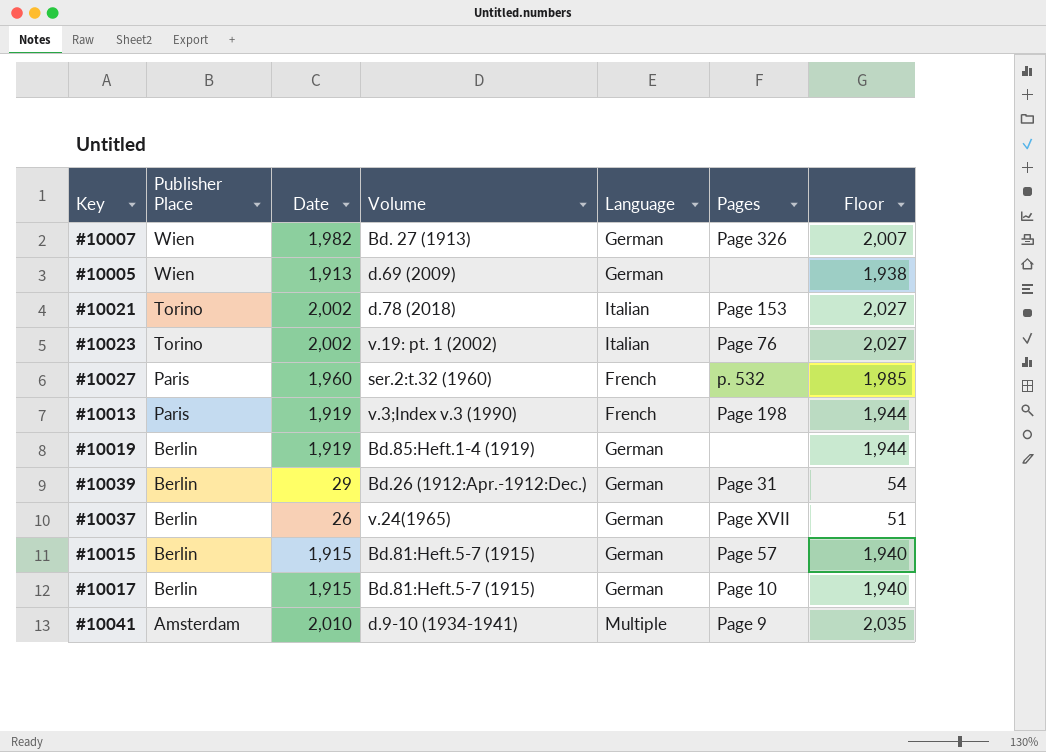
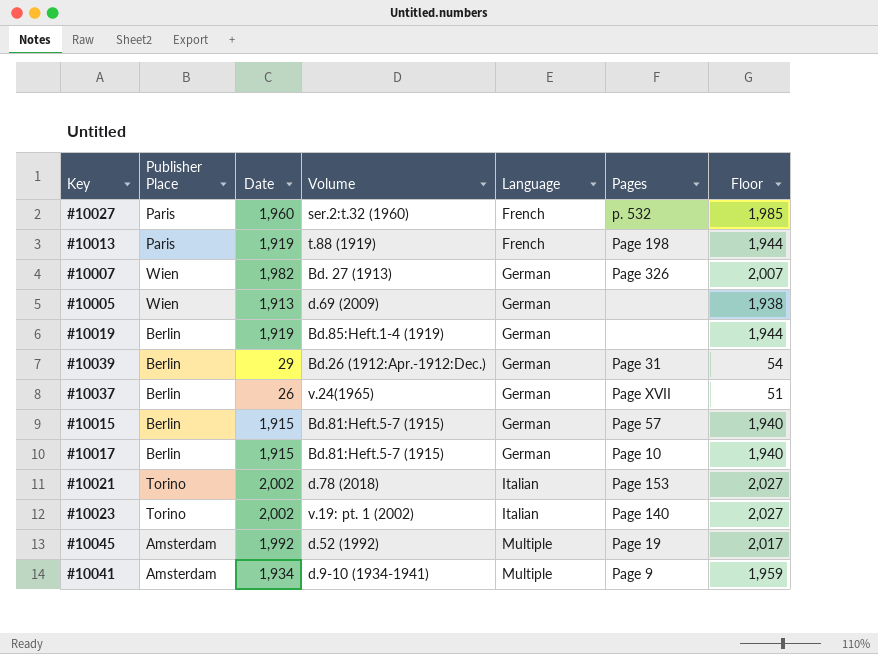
row order: Publisher Place descending -> Language ascending
#10013 | Volume: v.3;Index v.3 (1990) -> t.88 (1919)
#10023 | Pages: Page 76 -> Page 140
row #10045: none -> Amsterdam | 1,992 | d.52 (1992) | Multiple | Page 19 | 2,017
#10041 | Date: 2,010 -> 1,934
#10041 | Floor: 2,035 -> 1,959

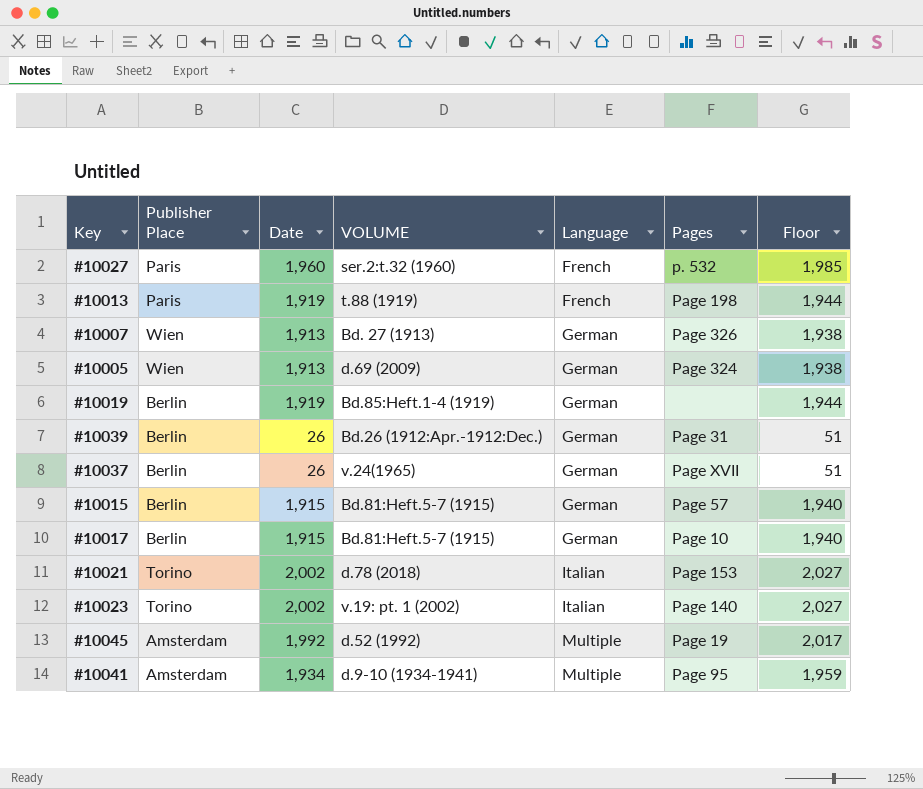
column name: Volume -> VOLUME
#10007 | Date: 1,982 -> 1,913
#10007 | Floor: 2,007 -> 1,938
#10005 | Pages: none -> Page 324
#10039 | Date: 29 -> 26
#10039 | Floor: 54 -> 51
#10041 | Pages: Page 9 -> Page 95

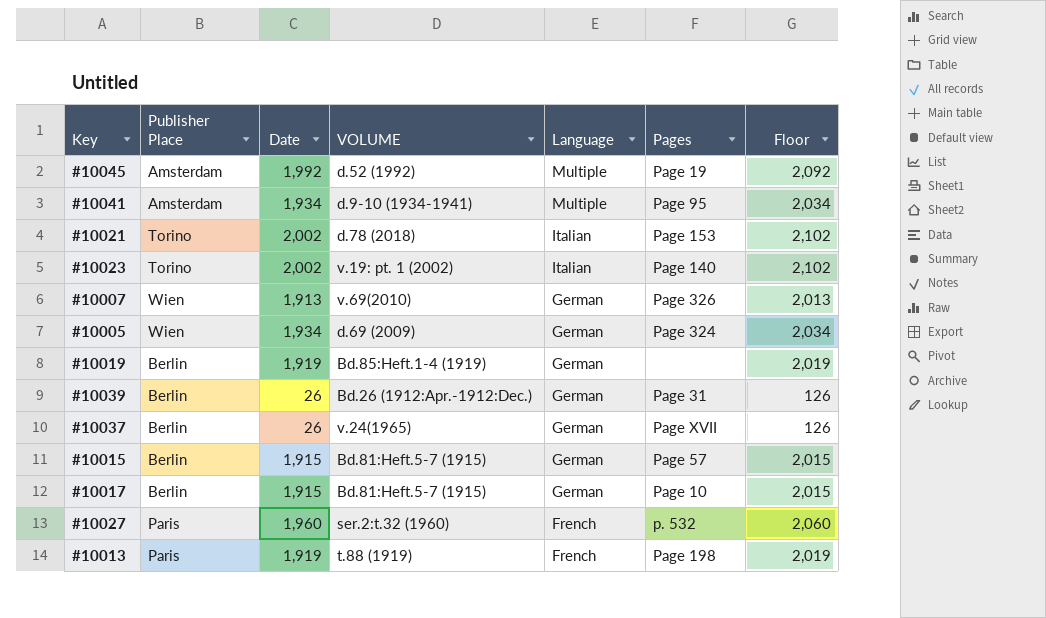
row order: Language ascending -> Language descending
column Floor | formula: [Date] + 25 -> [Date] + 100
#10007 | VOLUME: Bd. 27 (1913) -> v.69(2010)
#10005 | Date: 1,913 -> 1,934

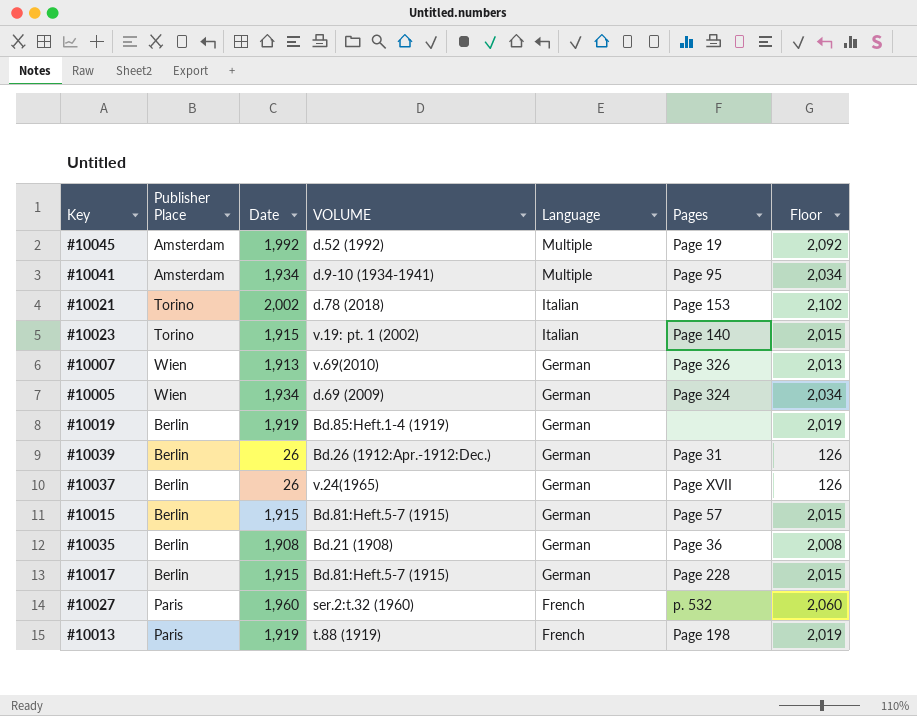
#10023 | Date: 2,002 -> 1,915
#10023 | Floor: 2,102 -> 2,015
row #10035: none -> Berlin | 1,908 | Bd.21 (1908) | German | Page 36 | 2,008
#10017 | Pages: Page 10 -> Page 228

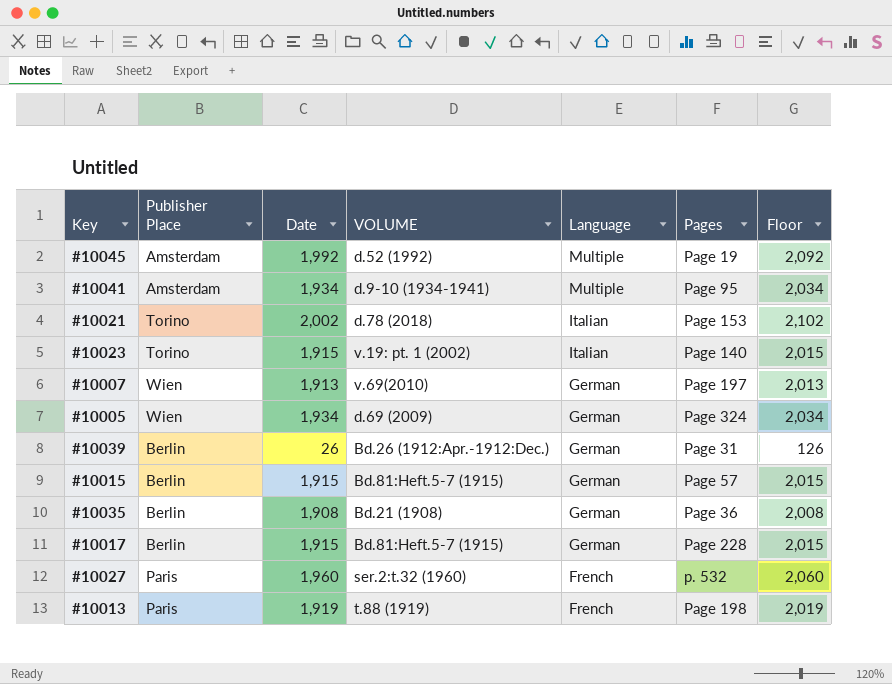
row #10019: Berlin | 1,919 | Bd.85:Heft.1-4 (1919) | German | none | 2,019 -> none
row #10037: Berlin | 26 | v.24(1965) | German | Page XVII | 126 -> none
#10007 | Pages: Page 326 -> Page 197

